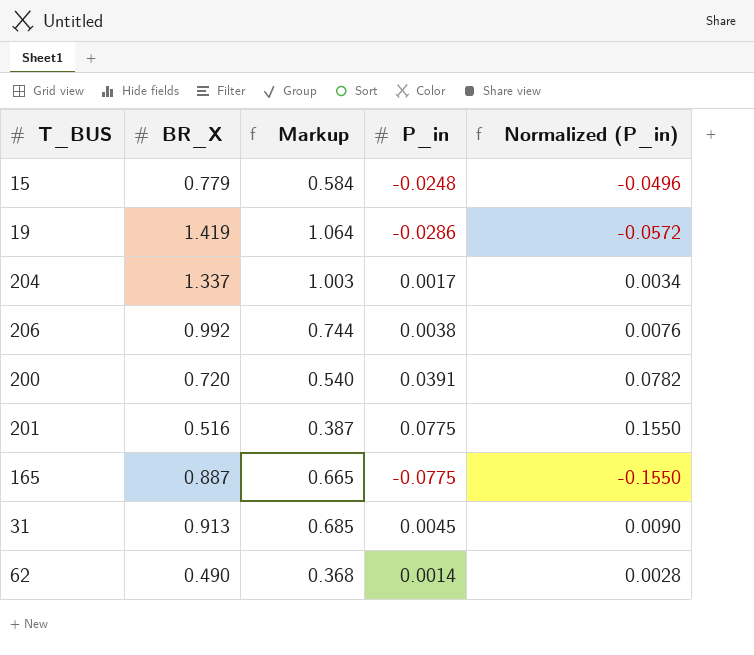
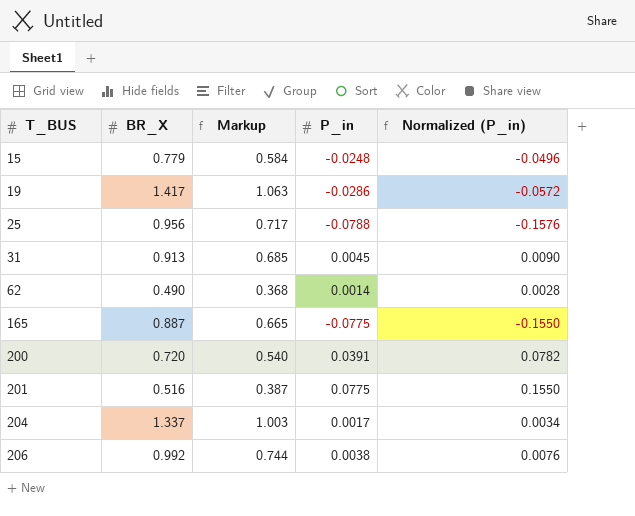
row order: none -> T_BUS ascending
19 | BR_X: 1.419 -> 1.417
19 | Markup: 1.064 -> 1.063
row 25: none -> 0.956 | 0.717 | -0.0788 | -0.1576

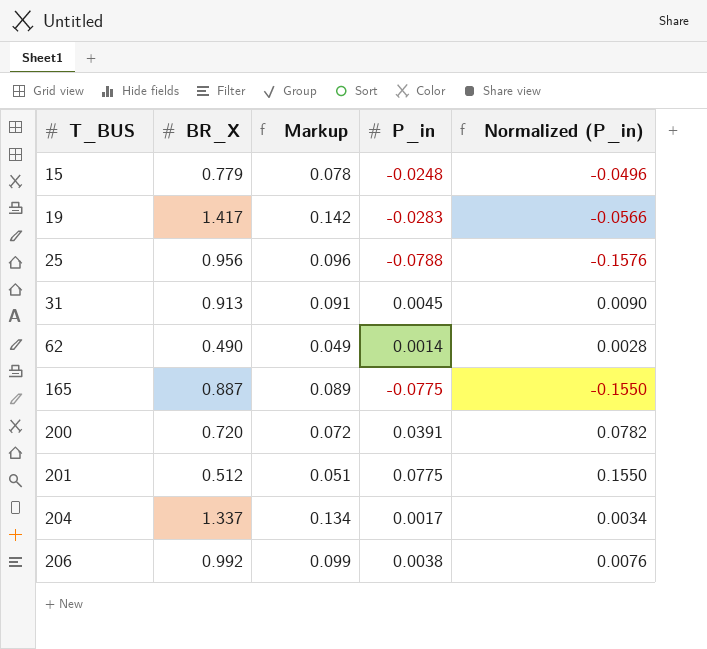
column Markup | formula: [BR_X] * 0.75 -> [BR_X] * 0.1
19 | P_in: -0.0286 -> -0.0283
19 | Normalized (P_in): -0.0572 -> -0.0566
201 | BR_X: 0.516 -> 0.512

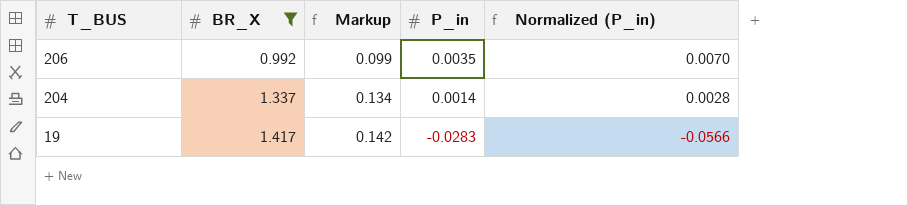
filter: none -> BR_X >= 0.992
row order: T_BUS ascending -> T_BUS descending
206 | P_in: 0.0038 -> 0.0035
206 | Normalized (P_in): 0.0076 -> 0.0070
204 | P_in: 0.0017 -> 0.0014
204 | Normalized (P_in): 0.0034 -> 0.0028

